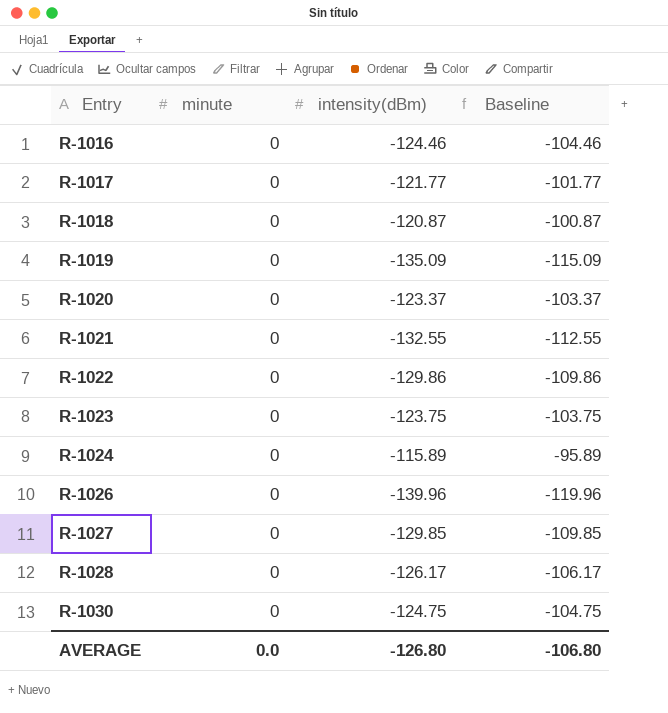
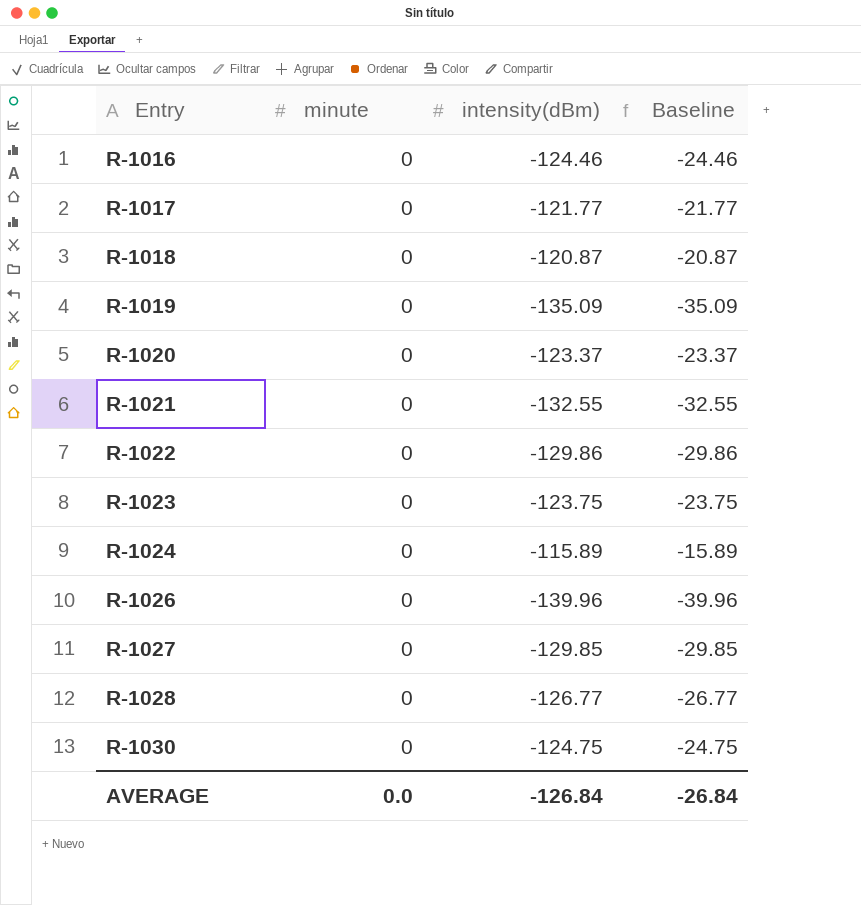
column Baseline | formula: [intensity(dBm)] + 20 -> [intensity(dBm)] + 100
R-1028 | intensity(dBm): -126.17 -> -126.77
AVERAGE | intensity(dBm): -126.80 -> -126.84
AVERAGE | Baseline: -106.80 -> -26.84

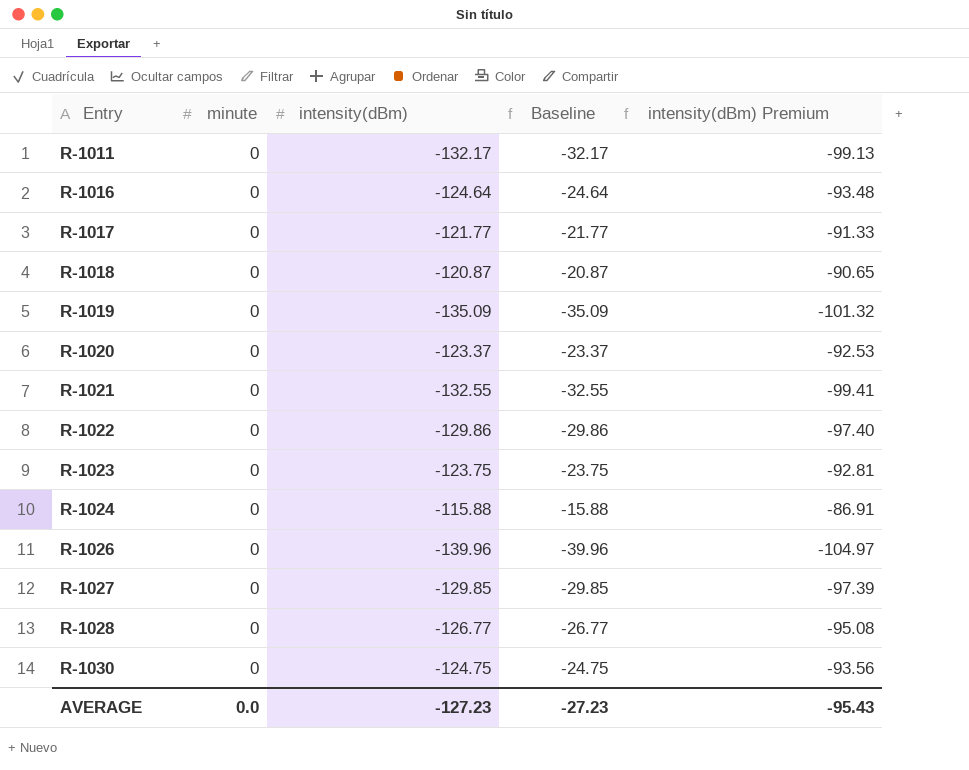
column intensity(dBm) Premium | formula: none -> [intensity(dBm)] * 0.75
row R-1011: none -> 0 | -132.17 | -32.17 | -99.13
R-1016 | intensity(dBm): -124.46 -> -124.64
R-1016 | Baseline: -24.46 -> -24.64
R-1024 | intensity(dBm): -115.89 -> -115.88
R-1024 | Baseline: -15.89 -> -15.88
AVERAGE | intensity(dBm): -126.84 -> -127.23
AVERAGE | Baseline: -26.84 -> -27.23

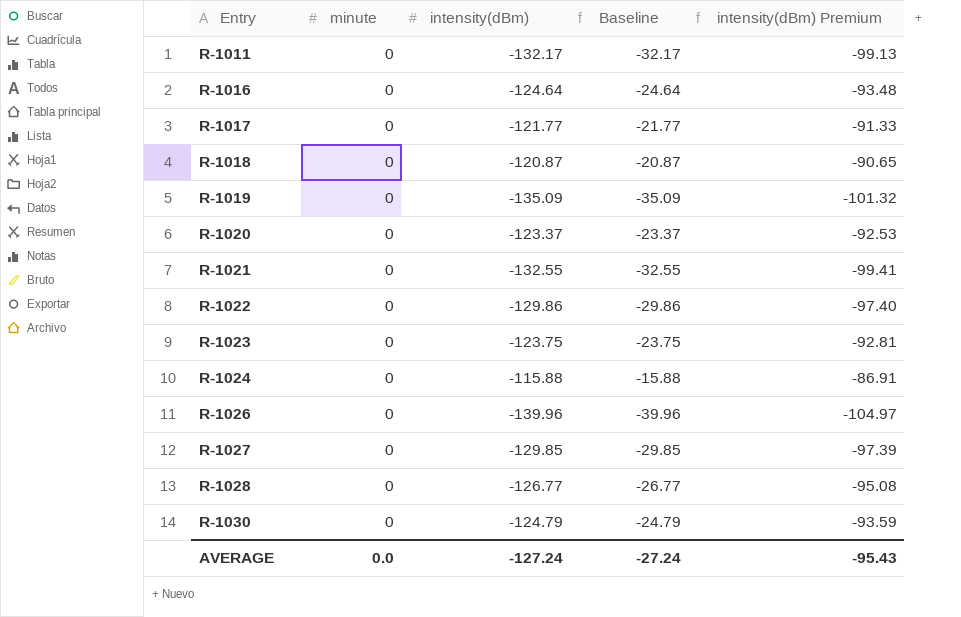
R-1030 | intensity(dBm): -124.75 -> -124.79
R-1030 | Baseline: -24.75 -> -24.79
R-1030 | intensity(dBm) Premium: -93.56 -> -93.59
AVERAGE | intensity(dBm): -127.23 -> -127.24
AVERAGE | Baseline: -27.23 -> -27.24

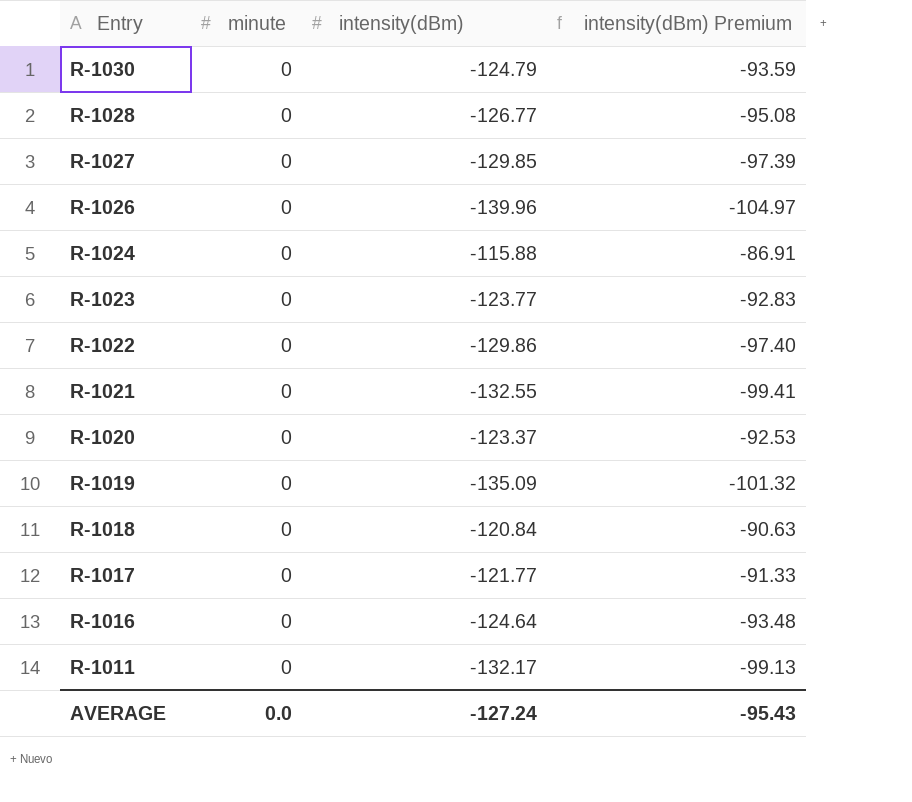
row order: Entry ascending -> Entry descending
column Baseline | formula: [intensity(dBm)] + 100 -> none
R-1023 | intensity(dBm): -123.75 -> -123.77
R-1023 | intensity(dBm) Premium: -92.81 -> -92.83
R-1018 | intensity(dBm): -120.87 -> -120.84
R-1018 | intensity(dBm) Premium: -90.65 -> -90.63

